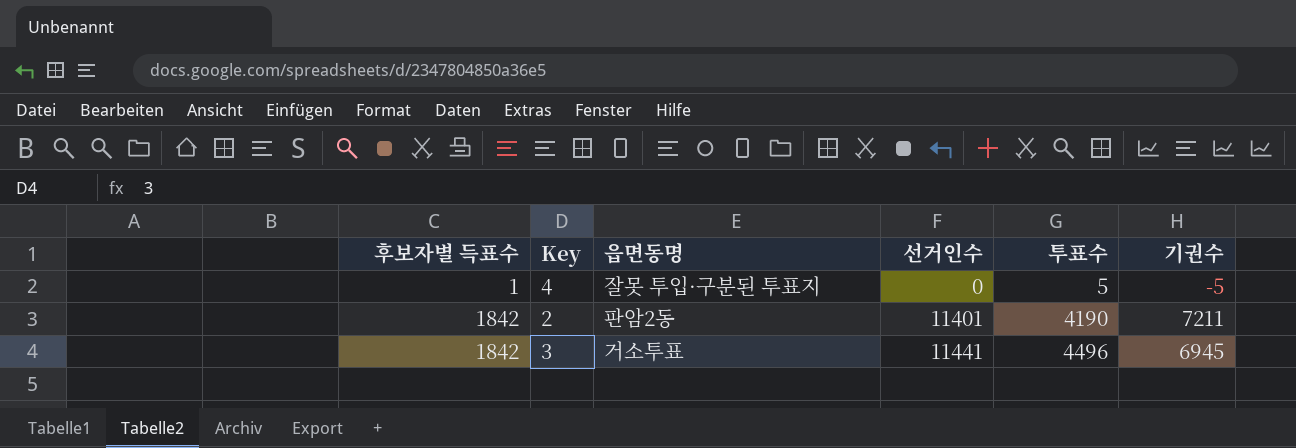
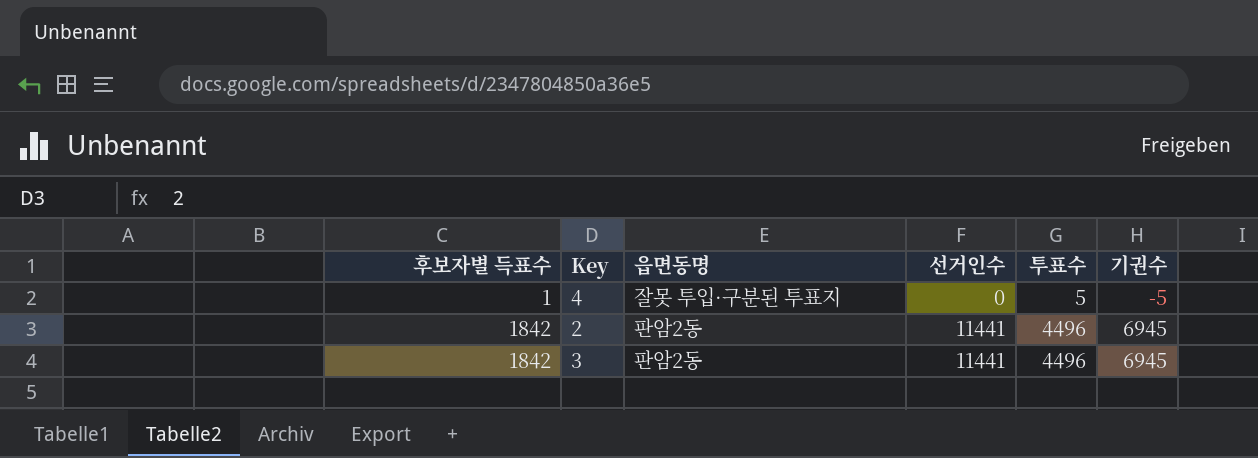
2 | 선거인수: 11401 -> 11441
2 | 투표수: 4190 -> 4496
2 | 기권수: 7211 -> 6945
3 | 읍면동명: 거소투표 -> 판암2동

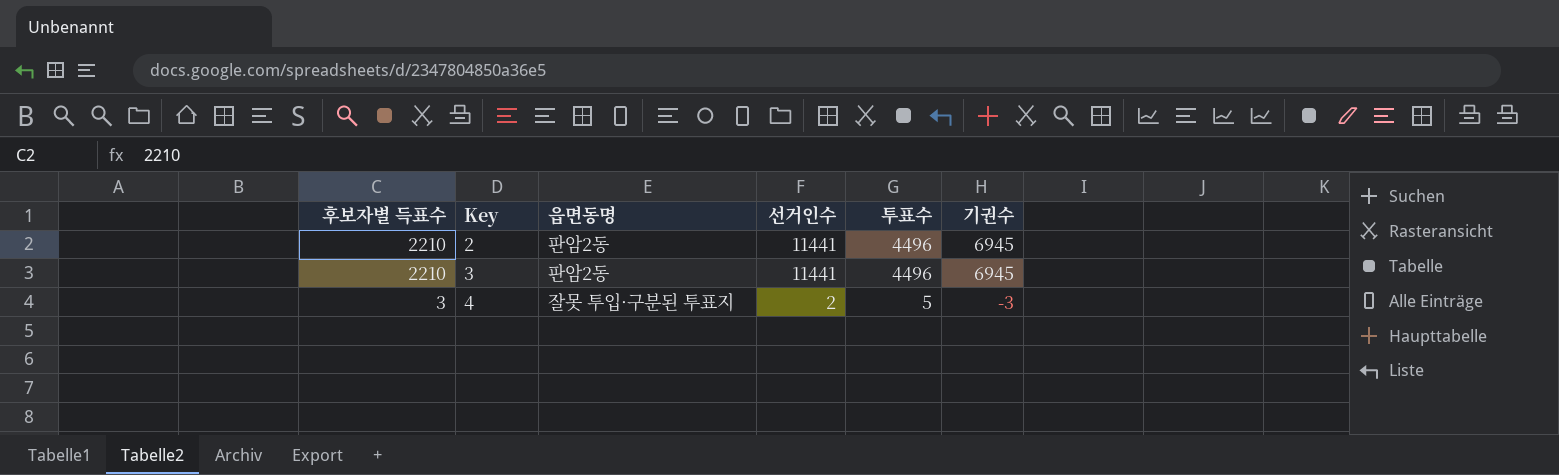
row order: 후보자별 득표수 ascending -> 후보자별 득표수 descending
2 | 후보자별 득표수: 1842 -> 2210
3 | 후보자별 득표수: 1842 -> 2210
4 | 후보자별 득표수: 1 -> 3
4 | 선거인수: 0 -> 2
4 | 기권수: -5 -> -3

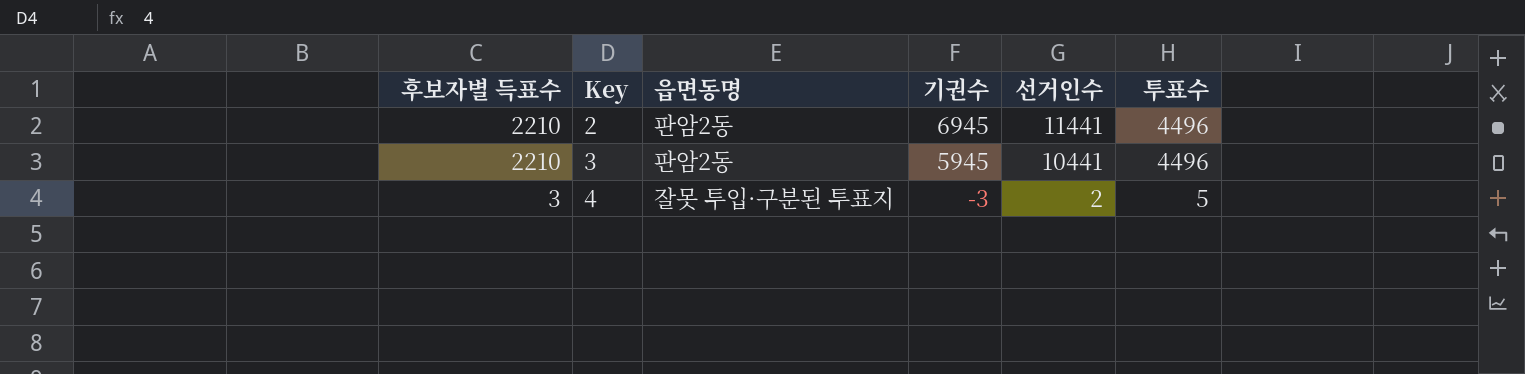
column 기권수 | position: 6 -> 4
3 | 기권수: 6945 -> 5945
3 | 선거인수: 11441 -> 10441

